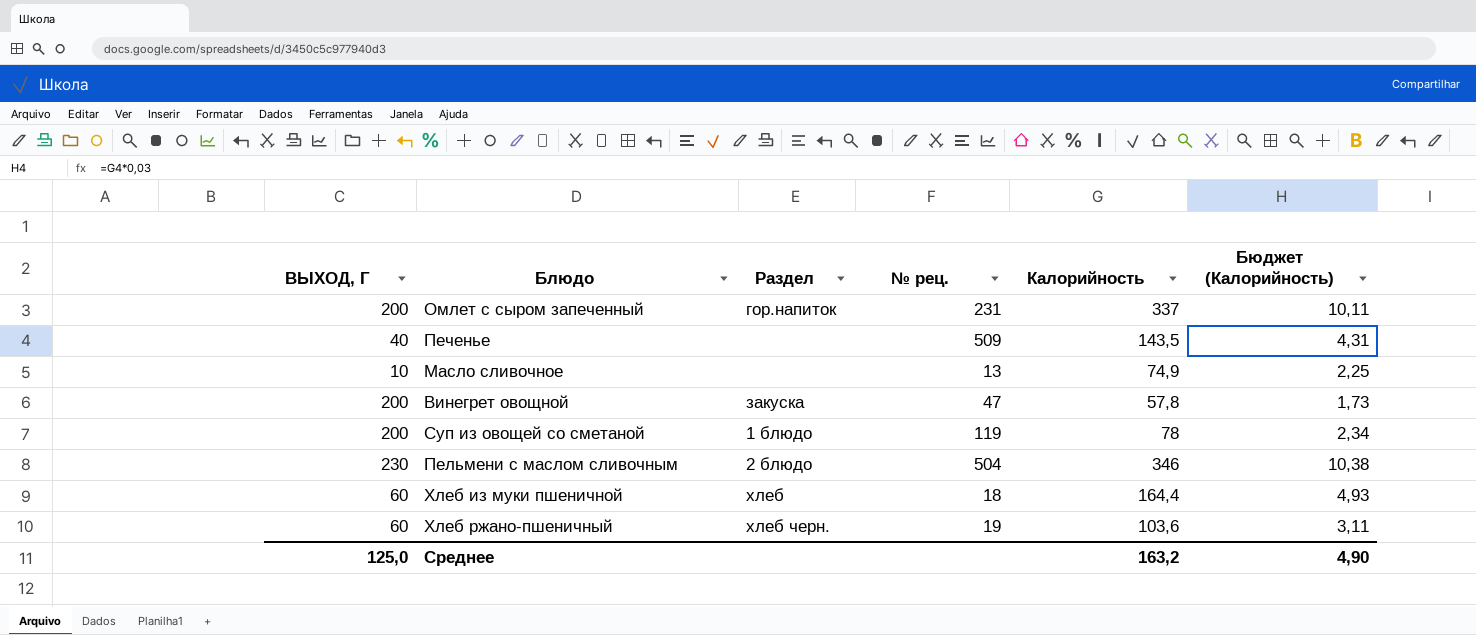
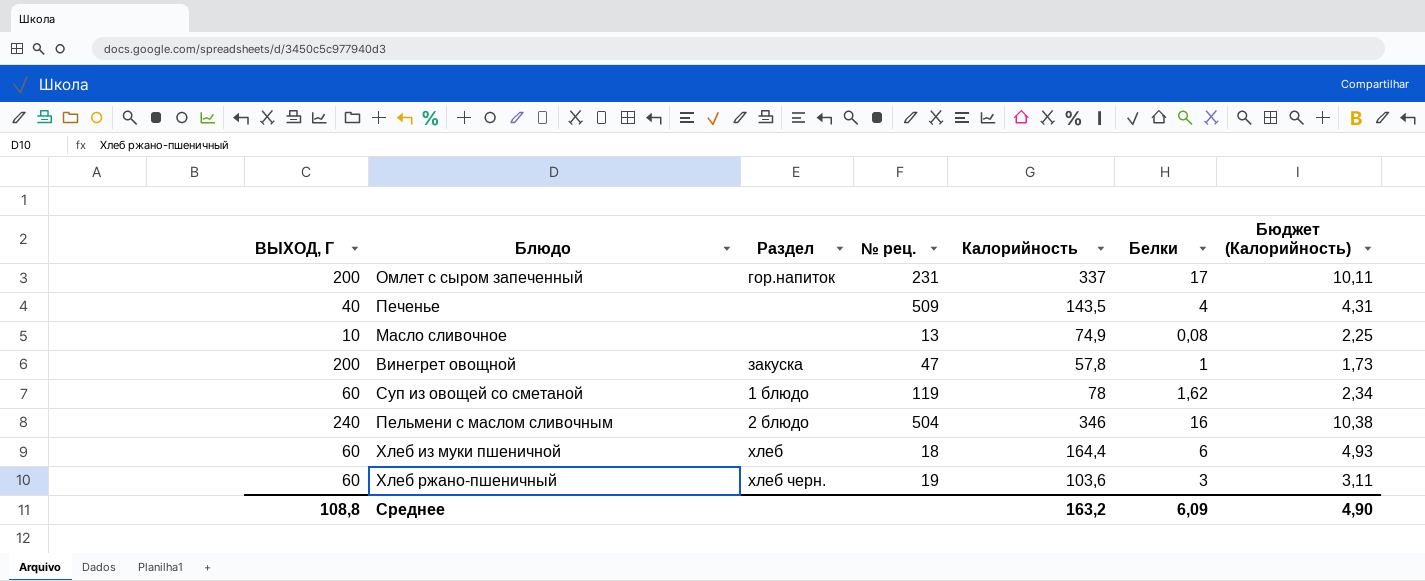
column Белки | position: none -> 6
Суп из овощей со сметаной | ВЫХОД, Г: 200 -> 60
Пельмени с маслом сливочным | ВЫХОД, Г: 230 -> 240
Среднее | ВЫХОД, Г: 125,0 -> 108,8

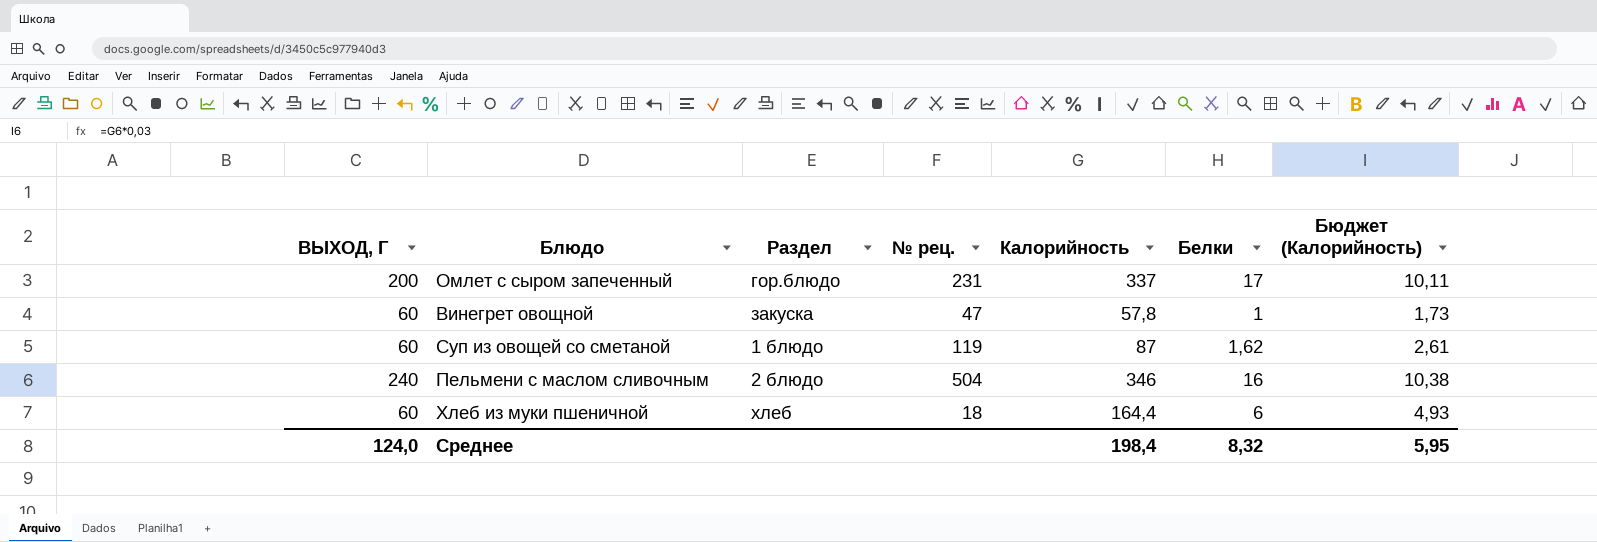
row Печенье: 40 | none | 509 | 143,5 | 4 | 4,31 -> none
row Масло сливочное: 10 | none | 13 | 74,9 | 0,08 | 2,25 -> none
row Хлеб ржано-пшеничный: 60 | хлеб черн. | 19 | 103,6 | 3 | 3,11 -> none
Омлет с сыром запеченный | Раздел: гор.напиток -> гор.блюдо
Винегрет овощной | ВЫХОД, Г: 200 -> 60
Суп из овощей со сметаной | Калорийность: 78 -> 87
Суп из овощей со сметаной | Бюджет (Калорийность): 2,34 -> 2,61
Среднее | ВЫХОД, Г: 108,8 -> 124,0
Среднее | Калорийность: 163,2 -> 198,4
Среднее | Белки: 6,09 -> 8,32
Среднее | Бюджет (Калорийность): 4,90 -> 5,95

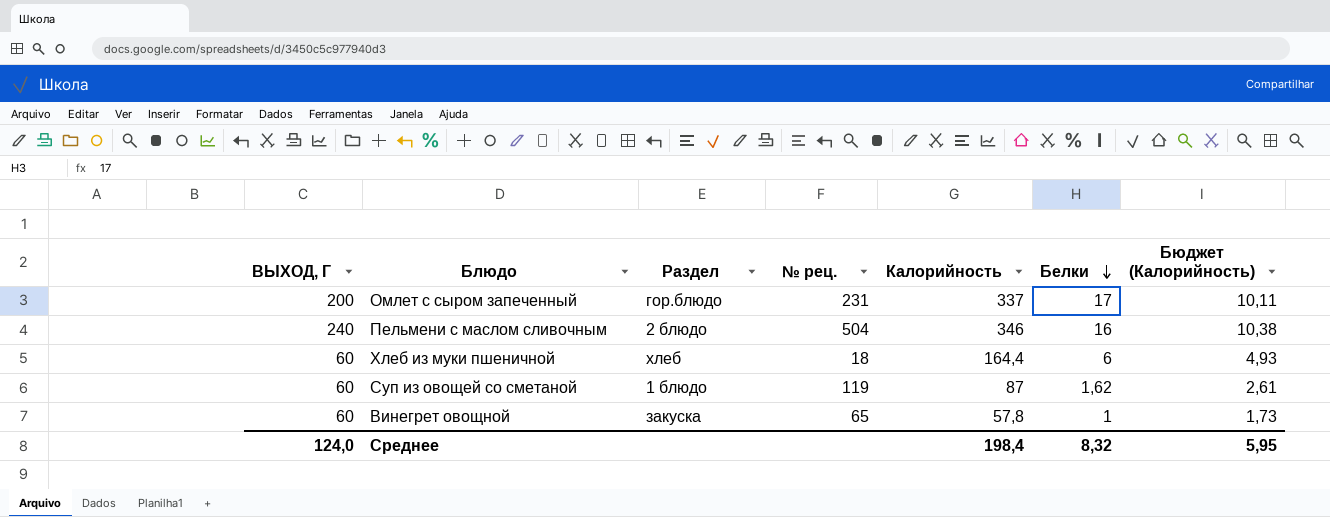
row order: none -> Белки descending
Винегрет овощной | № рец.: 47 -> 65

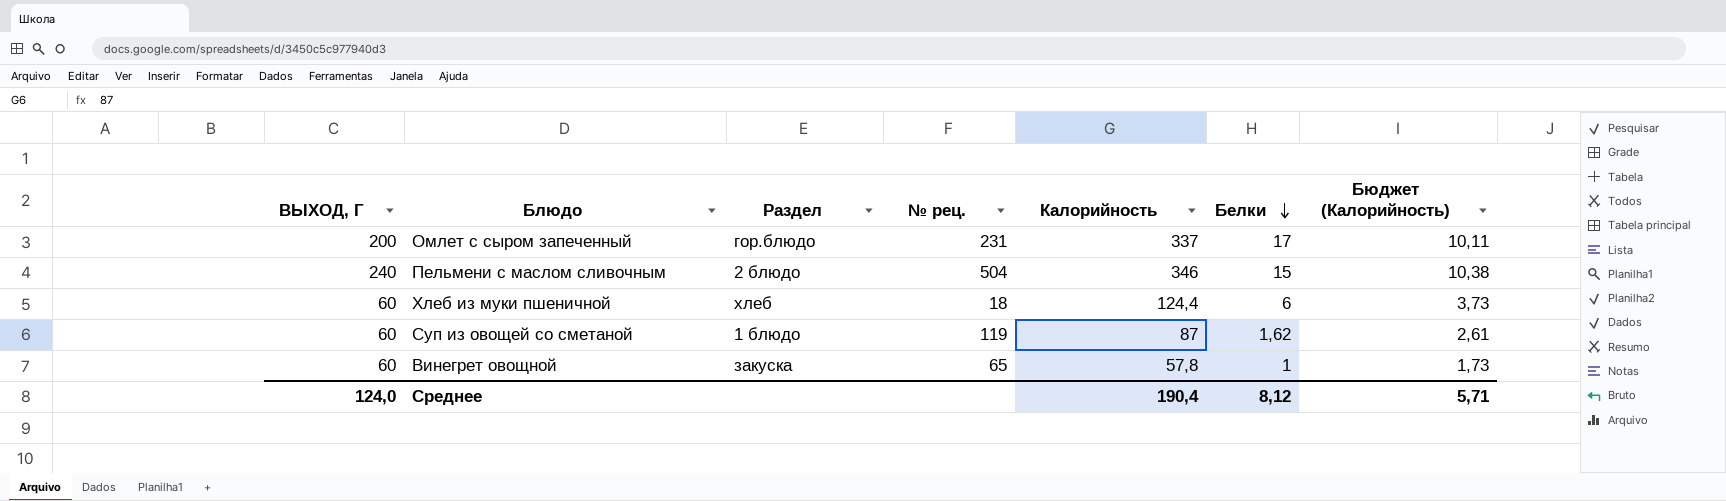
Пельмени с маслом сливочным | Белки: 16 -> 15
Хлеб из муки пшеничной | Калорийность: 164,4 -> 124,4
Хлеб из муки пшеничной | Бюджет (Калорийность): 4,93 -> 3,73
Среднее | Калорийность: 198,4 -> 190,4
Среднее | Белки: 8,32 -> 8,12
Среднее | Бюджет (Калорийность): 5,95 -> 5,71

